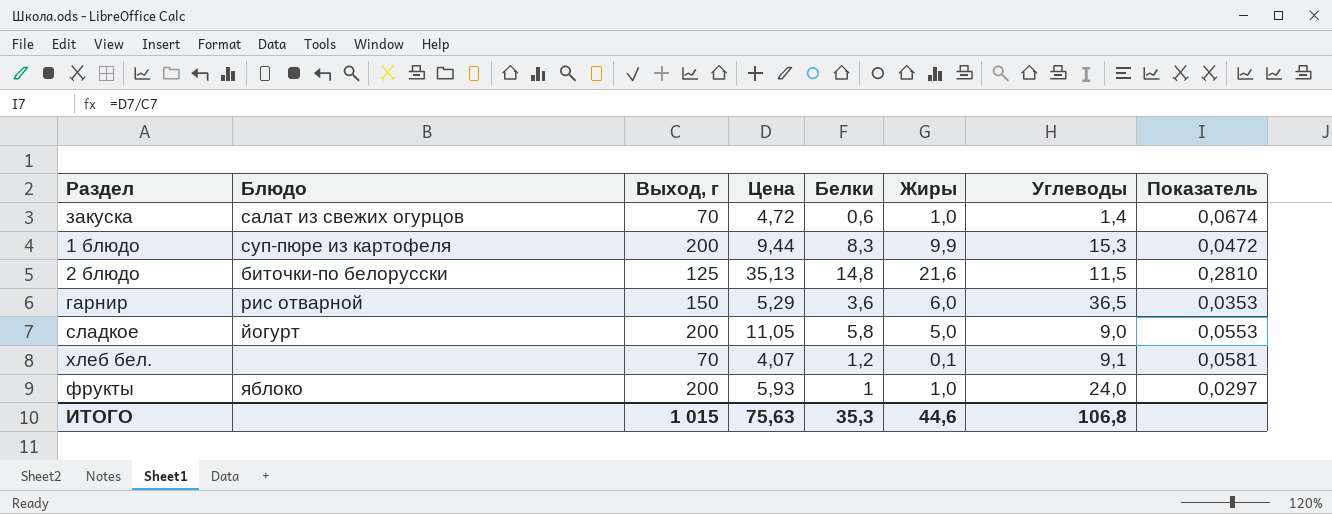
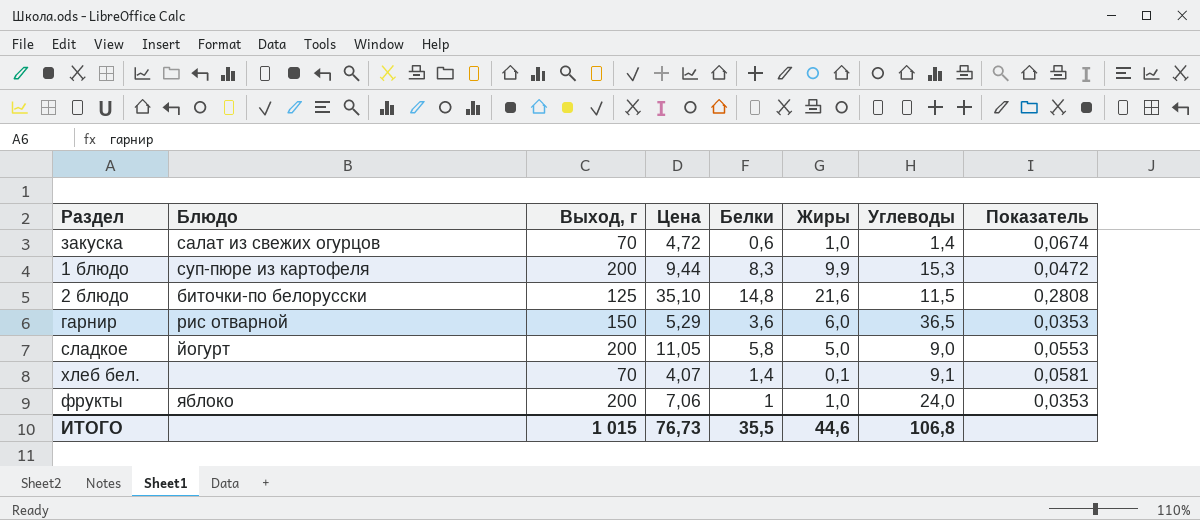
2 блюдо | Цена: 35,13 -> 35,10
2 блюдо | Показатель: 0,2810 -> 0,2808
хлеб бел. | Белки: 1,2 -> 1,4
фрукты | Цена: 5,93 -> 7,06
фрукты | Показатель: 0,0297 -> 0,0353
ИТОГО | Цена: 75,63 -> 76,73
ИТОГО | Белки: 35,3 -> 35,5

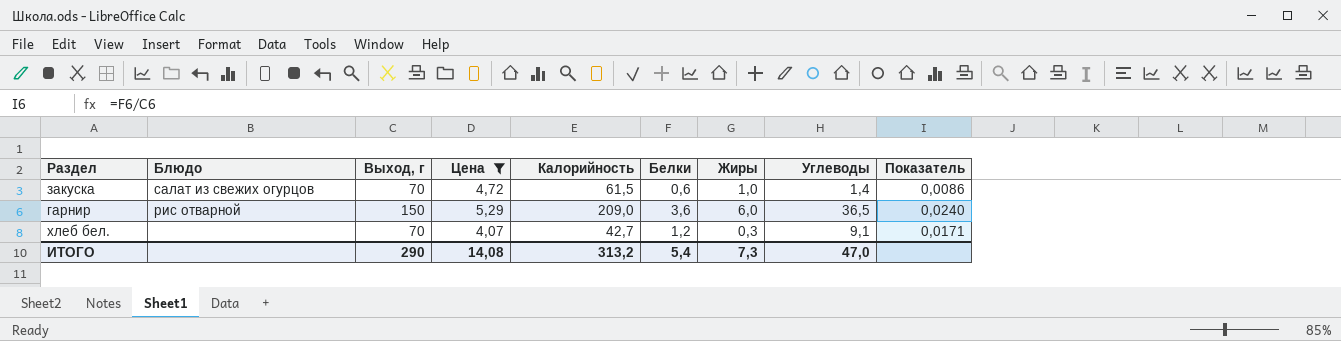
filter: none -> Цена <= 5,29
column Калорийность | position: none -> 5
column Показатель | formula: [Цена] / [Выход, г] -> [Белки] / [Выход, г]
хлеб бел. | Белки: 1,4 -> 1,2
хлеб бел. | Жиры: 0,1 -> 0,3
ИТОГО | Выход, г: 1 015 -> 290
ИТОГО | Цена: 76,73 -> 14,08
ИТОГО | Белки: 35,5 -> 5,4
ИТОГО | Жиры: 44,6 -> 7,3
ИТОГО | Углеводы: 106,8 -> 47,0

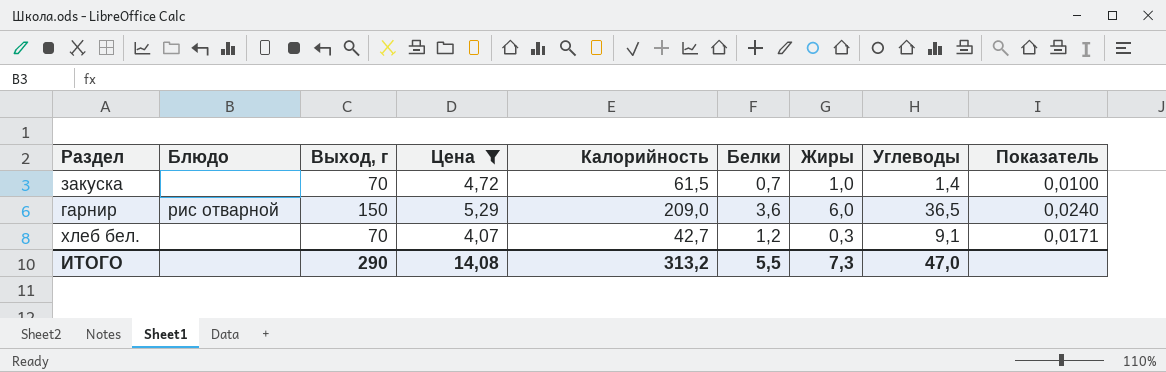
закуска | Блюдо: салат из свежих огурцов -> none
закуска | Белки: 0,6 -> 0,7
закуска | Показатель: 0,0086 -> 0,0100
ИТОГО | Белки: 5,4 -> 5,5

